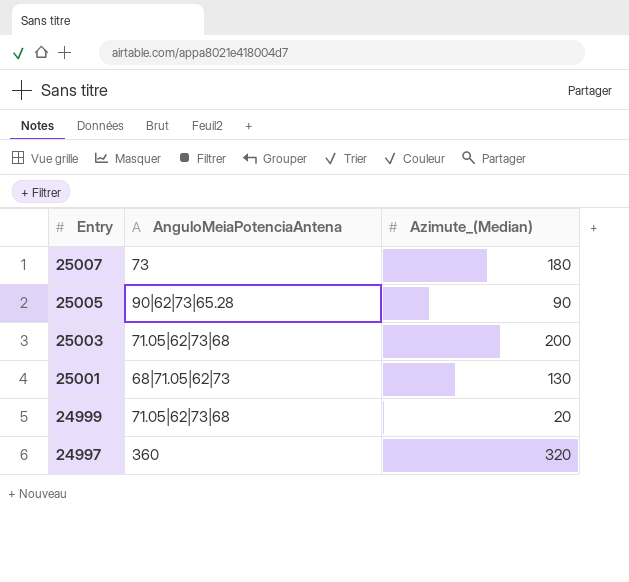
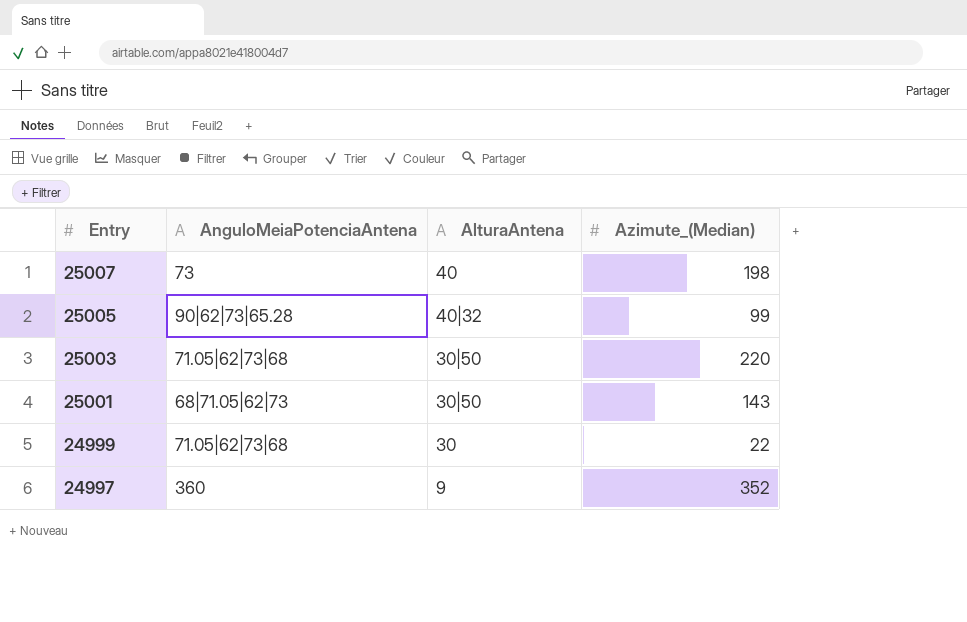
column AlturaAntena | position: none -> 3
25007 | Azimute_(Median): 180 -> 198
25005 | Azimute_(Median): 90 -> 99
25003 | Azimute_(Median): 200 -> 220
25001 | Azimute_(Median): 130 -> 143
24999 | Azimute_(Median): 20 -> 22
24997 | Azimute_(Median): 320 -> 352

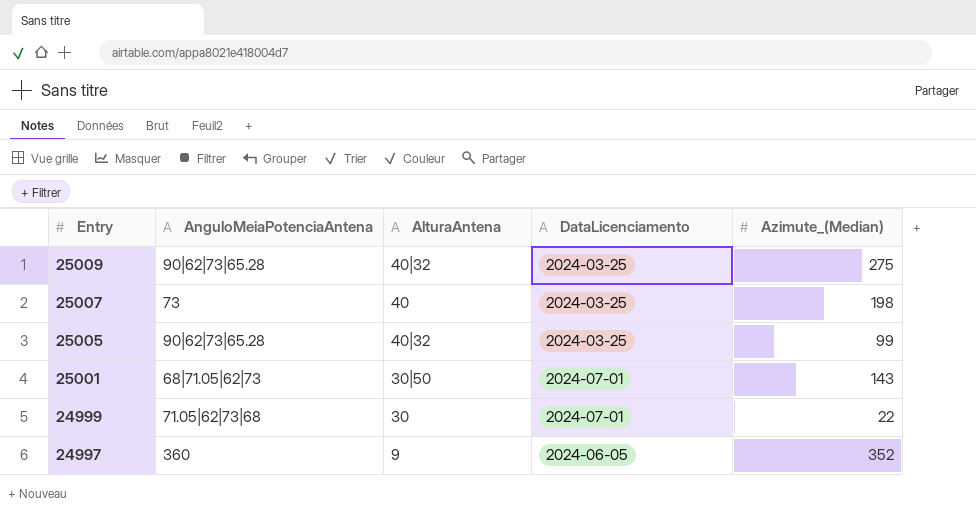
column DataLicenciamento | position: none -> 4
row 25003: 71.05|62|73|68 | 30|50 | 220 -> none
row 25009: none -> 90|62|73|65.28 | 40|32 | 2024-03-25 | 275

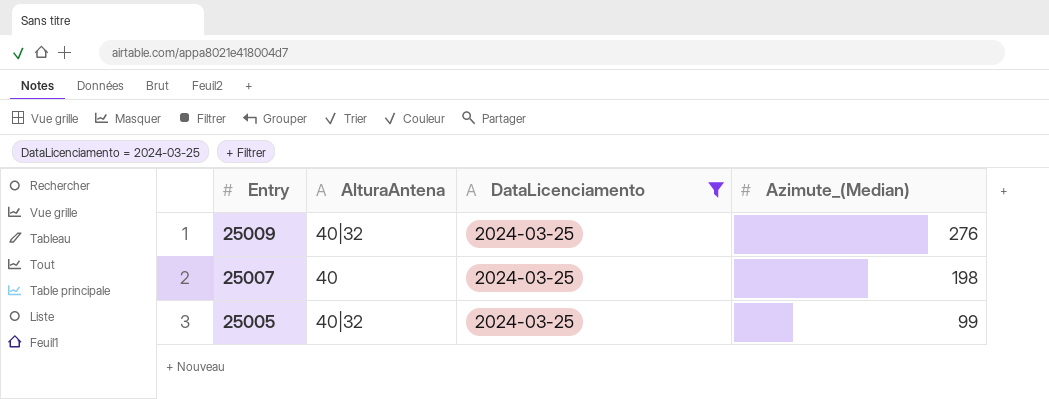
filter: none -> DataLicenciamento = 2024-03-25
column AnguloMeiaPotenciaAntena | position: 2 -> none
25009 | Azimute_(Median): 275 -> 276

